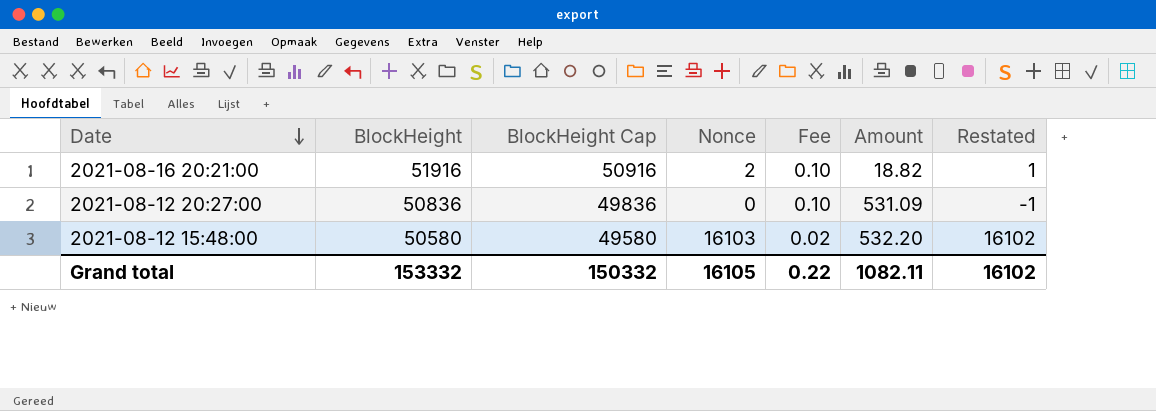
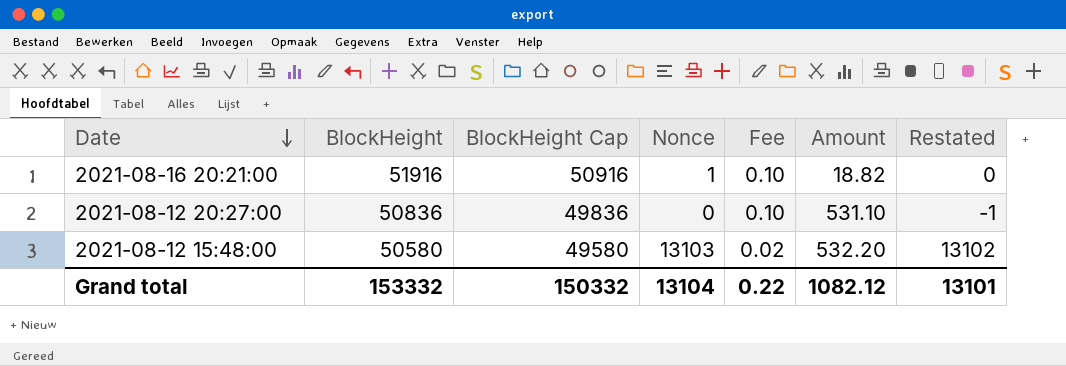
2021-08-16 20:21:00 | Nonce: 2 -> 1
2021-08-16 20:21:00 | Restated: 1 -> 0
2021-08-12 20:27:00 | Amount: 531.09 -> 531.10
2021-08-12 15:48:00 | Nonce: 16103 -> 13103
2021-08-12 15:48:00 | Restated: 16102 -> 13102
Grand total | Nonce: 16105 -> 13104
Grand total | Amount: 1082.11 -> 1082.12
Grand total | Restated: 16102 -> 13101

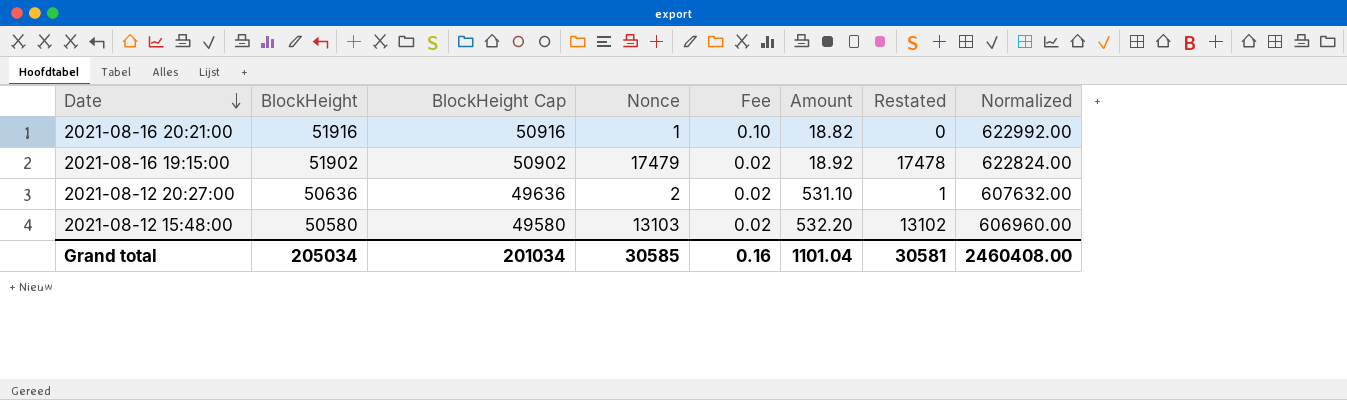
column Normalized | formula: none -> [BlockHeight] * 12
row 2021-08-16 19:15:00: none -> 51902 | 50902 | 17479 | 0.02 | 18.92 | 17478 | 622824.00
2021-08-12 20:27:00 | BlockHeight: 50836 -> 50636
2021-08-12 20:27:00 | BlockHeight Cap: 49836 -> 49636
2021-08-12 20:27:00 | Nonce: 0 -> 2
2021-08-12 20:27:00 | Fee: 0.10 -> 0.02
2021-08-12 20:27:00 | Restated: -1 -> 1
Grand total | BlockHeight: 153332 -> 205034
Grand total | BlockHeight Cap: 150332 -> 201034
Grand total | Nonce: 13104 -> 30585
Grand total | Fee: 0.22 -> 0.16
Grand total | Amount: 1082.12 -> 1101.04
Grand total | Restated: 13101 -> 30581

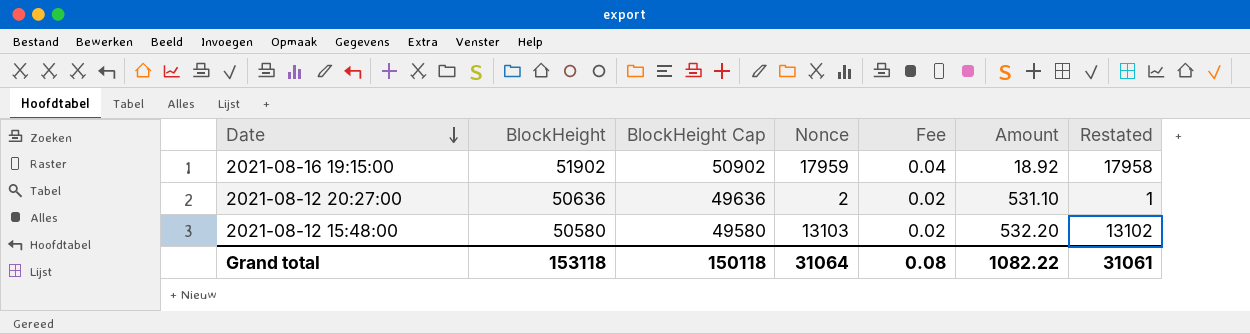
column Normalized | formula: [BlockHeight] * 12 -> none
row 2021-08-16 20:21:00: 51916 | 50916 | 1 | 0.10 | 18.82 | 0 | 622992.00 -> none
2021-08-16 19:15:00 | Nonce: 17479 -> 17959
2021-08-16 19:15:00 | Fee: 0.02 -> 0.04
2021-08-16 19:15:00 | Restated: 17478 -> 17958
Grand total | BlockHeight: 205034 -> 153118
Grand total | BlockHeight Cap: 201034 -> 150118
Grand total | Nonce: 30585 -> 31064
Grand total | Fee: 0.16 -> 0.08
Grand total | Amount: 1101.04 -> 1082.22
Grand total | Restated: 30581 -> 31061

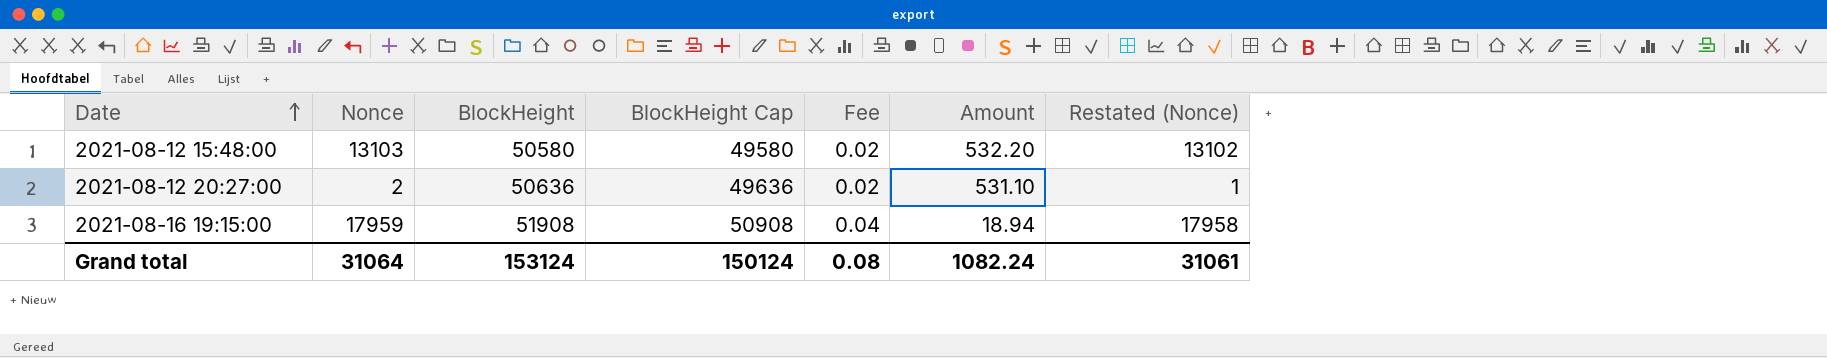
row order: Date descending -> Date ascending
column Nonce | position: 4 -> 2
column name: Restated -> Restated (Nonce)
2021-08-16 19:15:00 | BlockHeight: 51902 -> 51908
2021-08-16 19:15:00 | BlockHeight Cap: 50902 -> 50908
2021-08-16 19:15:00 | Amount: 18.92 -> 18.94
Grand total | BlockHeight: 153118 -> 153124
Grand total | BlockHeight Cap: 150118 -> 150124
Grand total | Amount: 1082.22 -> 1082.24

